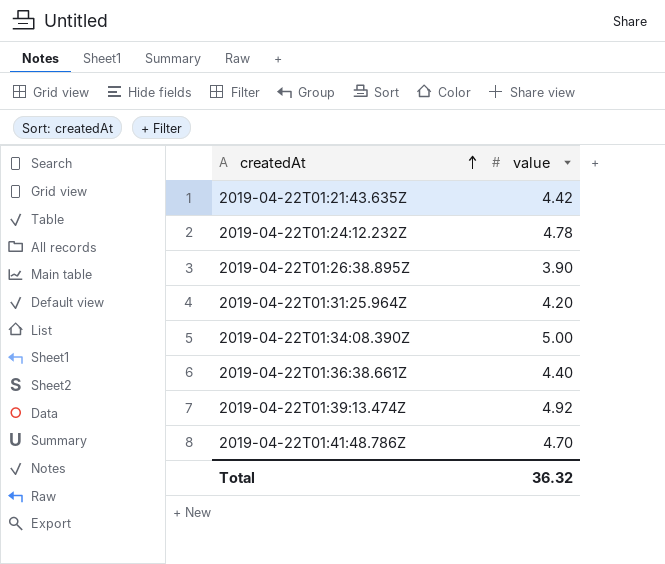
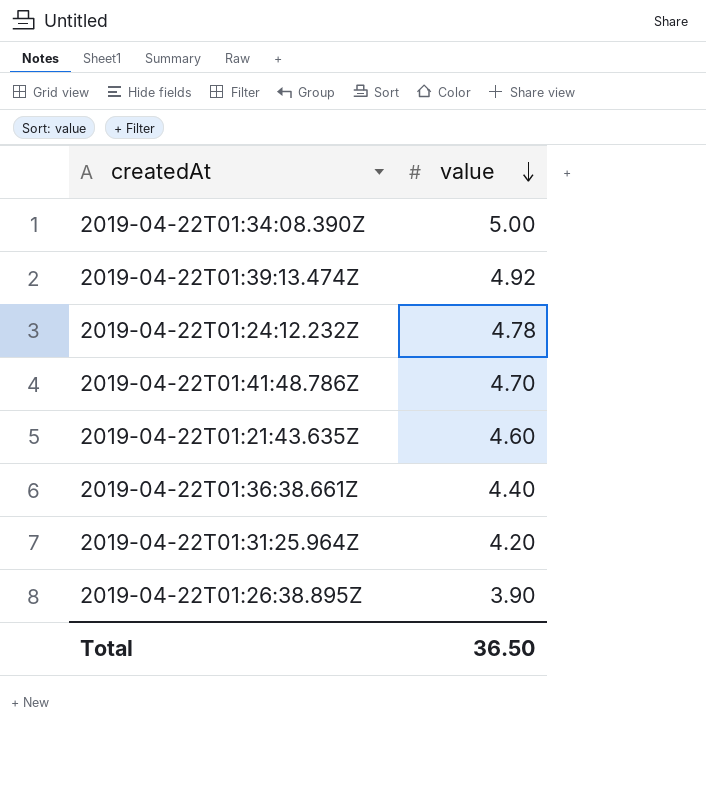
row order: createdAt ascending -> value descending
2019-04-22T01:21:43.635Z | value: 4.42 -> 4.60
Total | value: 36.32 -> 36.50

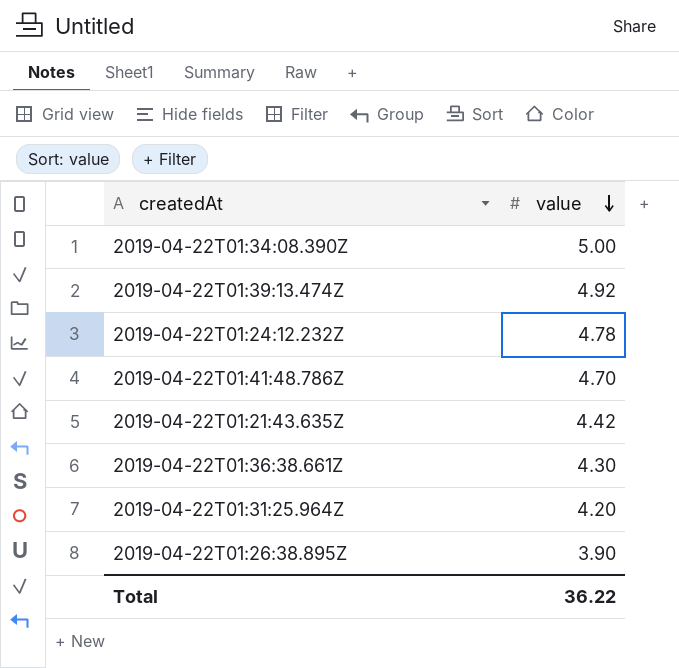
2019-04-22T01:21:43.635Z | value: 4.60 -> 4.42
2019-04-22T01:36:38.661Z | value: 4.40 -> 4.30
Total | value: 36.50 -> 36.22

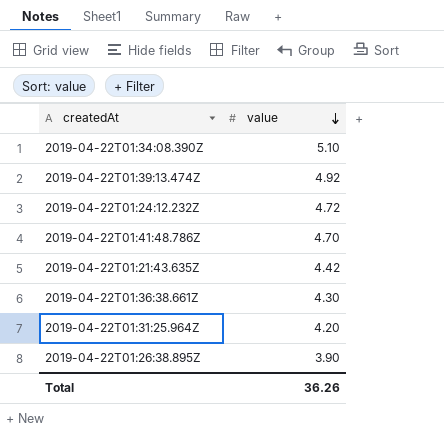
2019-04-22T01:34:08.390Z | value: 5.00 -> 5.10
2019-04-22T01:24:12.232Z | value: 4.78 -> 4.72
Total | value: 36.22 -> 36.26

